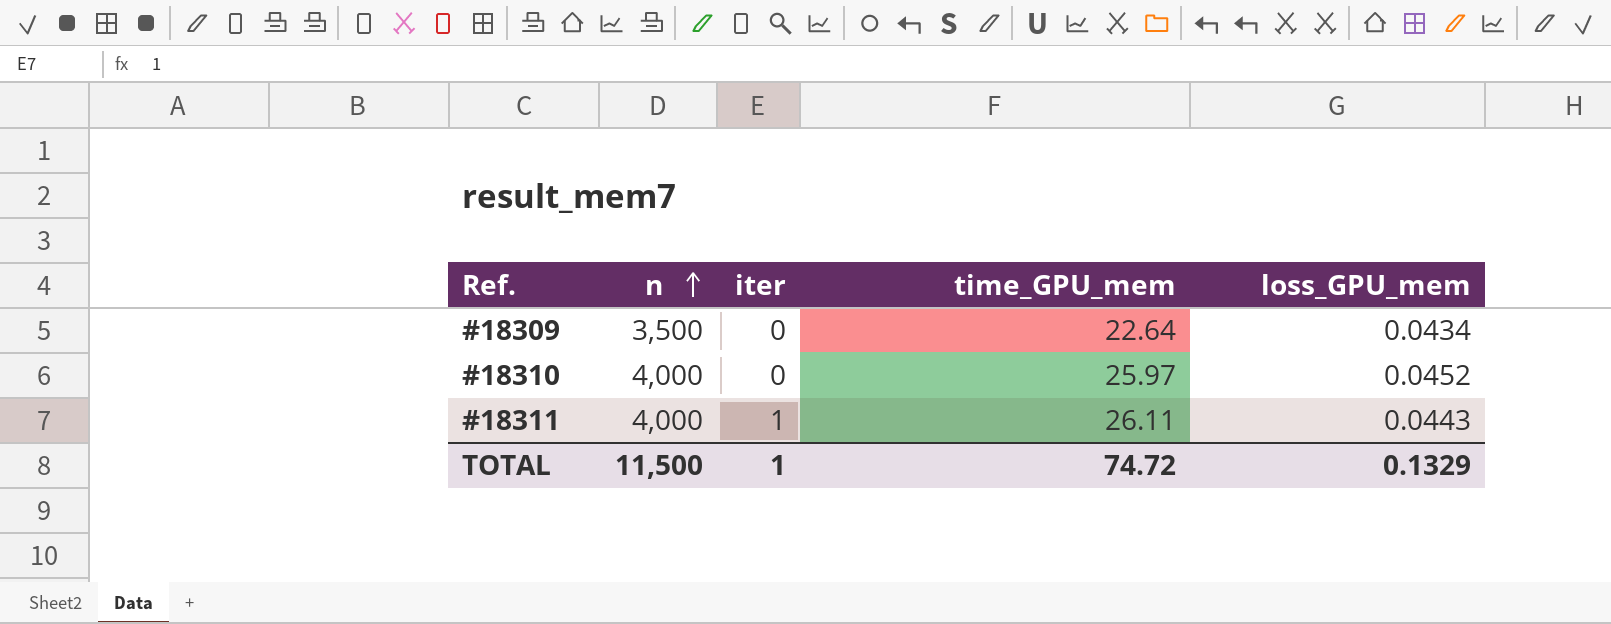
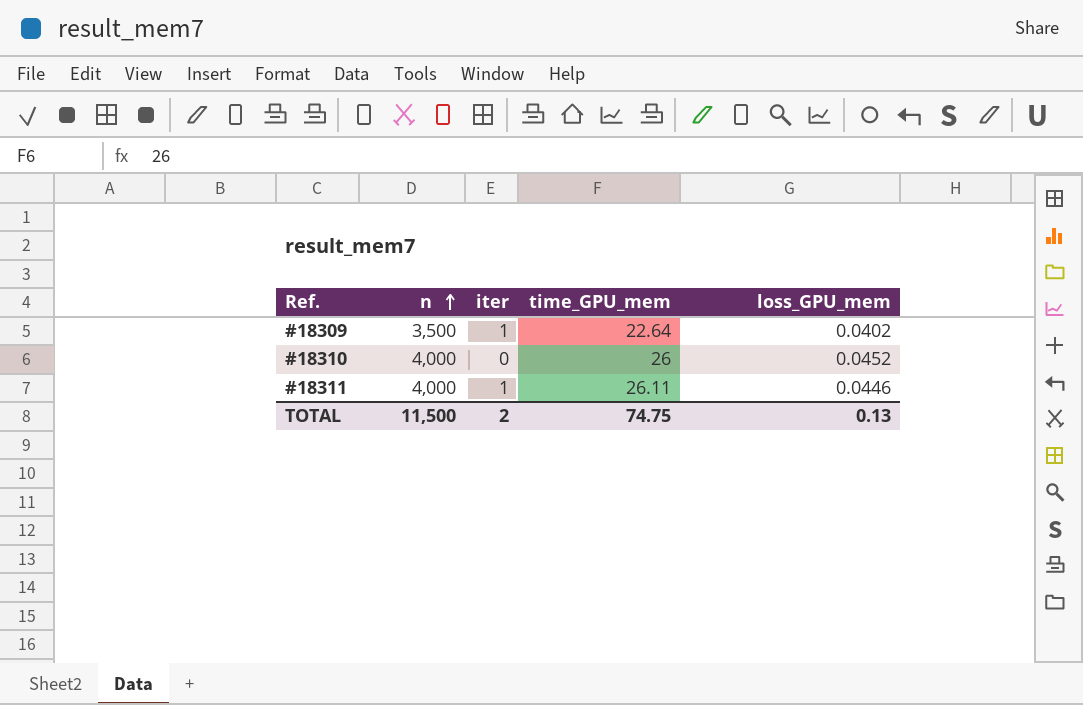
#18309 | iter: 0 -> 1
#18309 | loss_GPU_mem: 0.0434 -> 0.0402
#18310 | time_GPU_mem: 25.97 -> 26
#18311 | loss_GPU_mem: 0.0443 -> 0.0446
TOTAL | iter: 1 -> 2
TOTAL | time_GPU_mem: 74.72 -> 74.75
TOTAL | loss_GPU_mem: 0.1329 -> 0.13

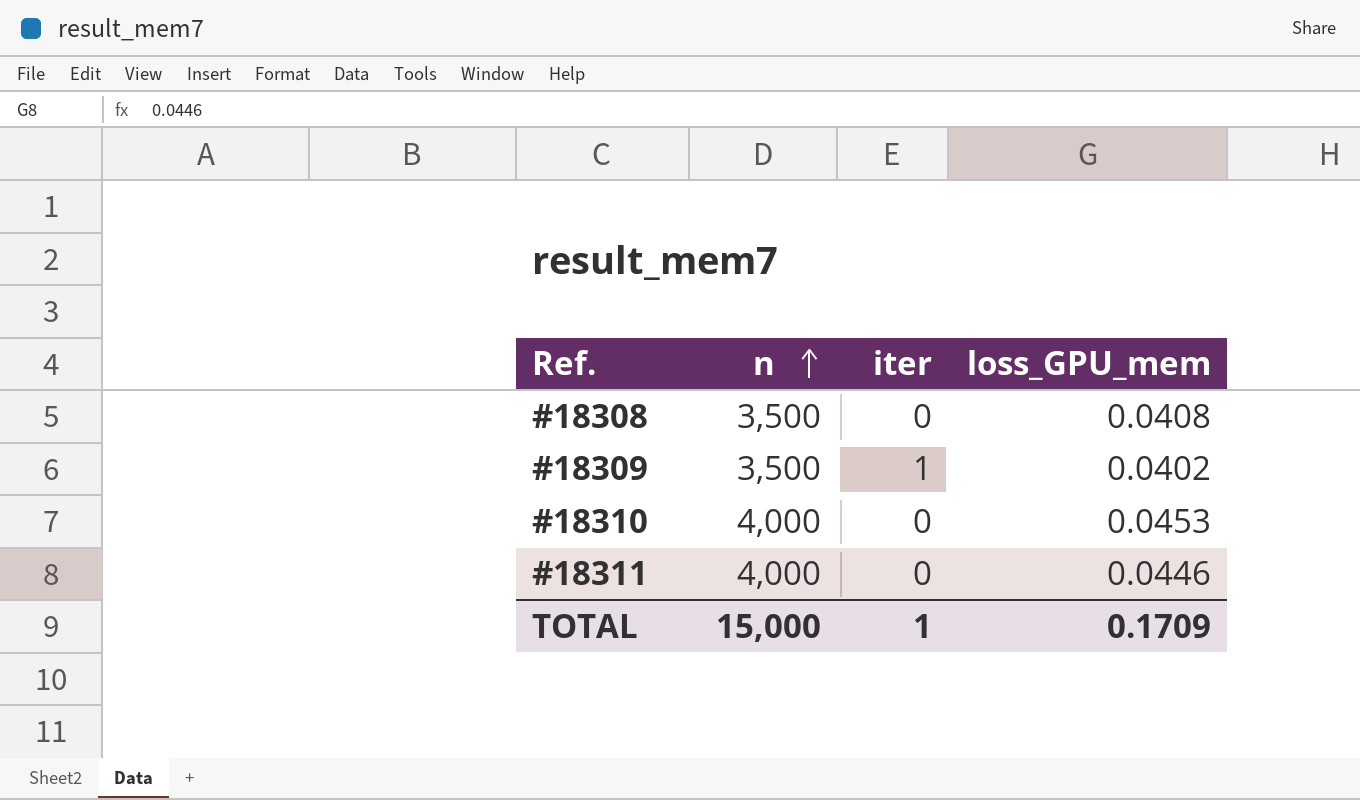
column time_GPU_mem | position: 4 -> none
row #18308: none -> 3,500 | 0 | 0.0408
#18310 | loss_GPU_mem: 0.0452 -> 0.0453
#18311 | iter: 1 -> 0
TOTAL | n: 11,500 -> 15,000
TOTAL | iter: 2 -> 1
TOTAL | loss_GPU_mem: 0.13 -> 0.1709

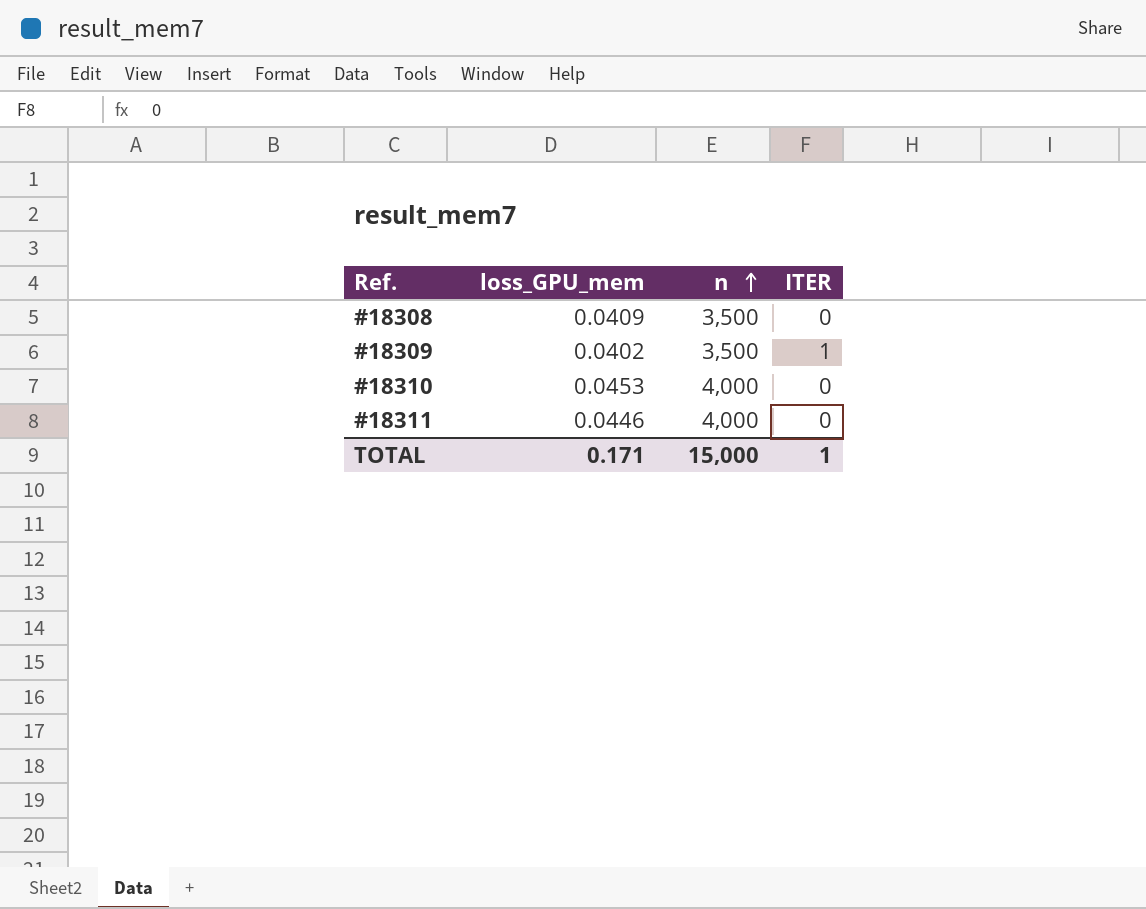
column loss_GPU_mem | position: 4 -> 2
column name: iter -> ITER
#18308 | loss_GPU_mem: 0.0408 -> 0.0409
TOTAL | loss_GPU_mem: 0.1709 -> 0.171

